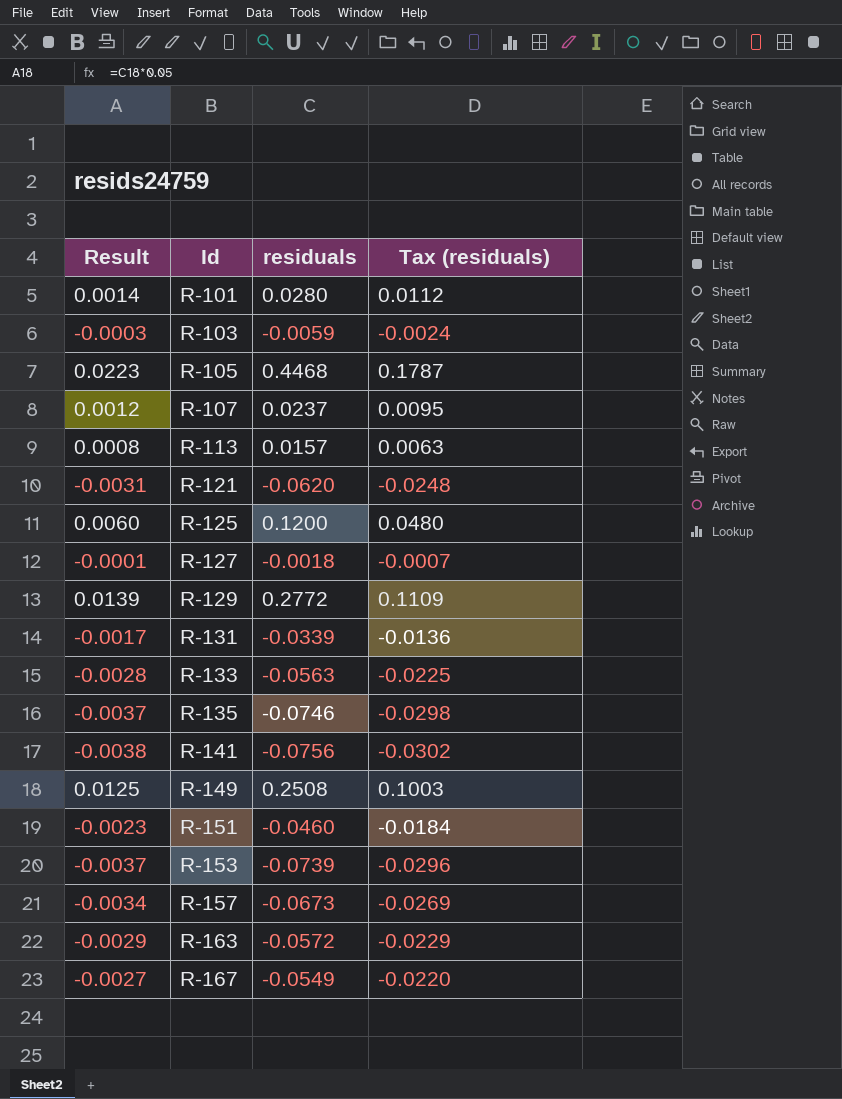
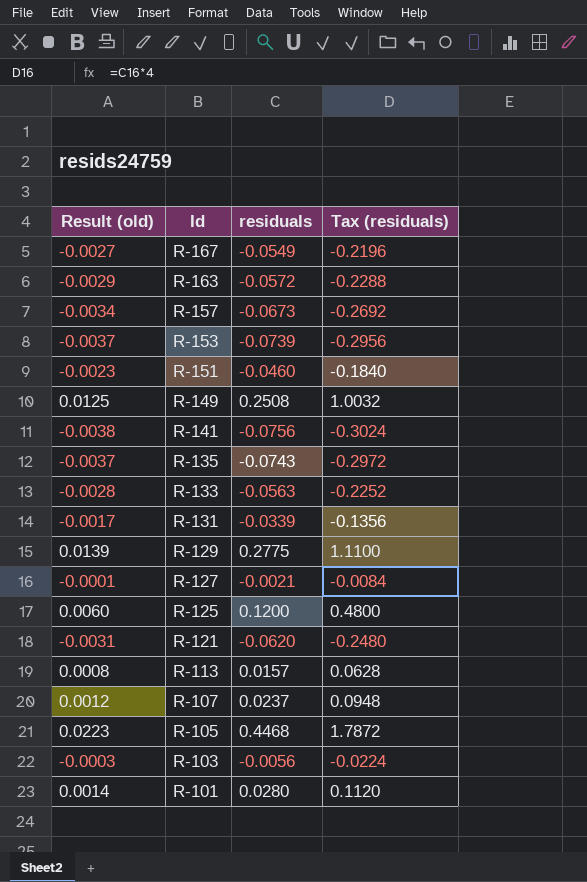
row order: Id ascending -> Id descending
column name: Result -> Result (old)
column Tax (residuals) | formula: [residuals] * 0.4 -> [residuals] * 4
R-135 | residuals: -0.0746 -> -0.0743
R-129 | residuals: 0.2772 -> 0.2775
R-127 | residuals: -0.0018 -> -0.0021
R-103 | residuals: -0.0059 -> -0.0056

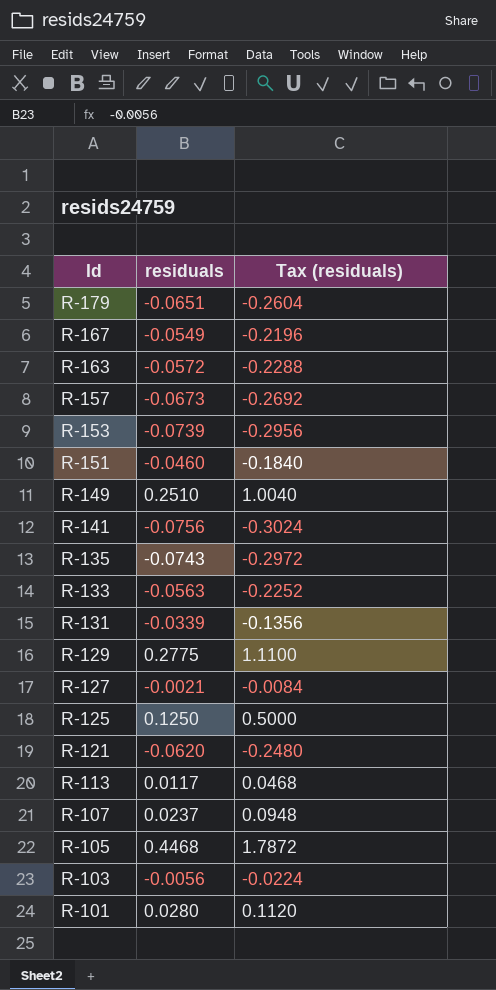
column Result (old) | formula: [residuals] * 0.05 -> none
row R-179: none -> -0.0651 | -0.2604
R-149 | residuals: 0.2508 -> 0.2510
R-149 | Tax (residuals): 1.0032 -> 1.0040
R-125 | residuals: 0.1200 -> 0.1250
R-125 | Tax (residuals): 0.4800 -> 0.5000
R-113 | residuals: 0.0157 -> 0.0117
R-113 | Tax (residuals): 0.0628 -> 0.0468

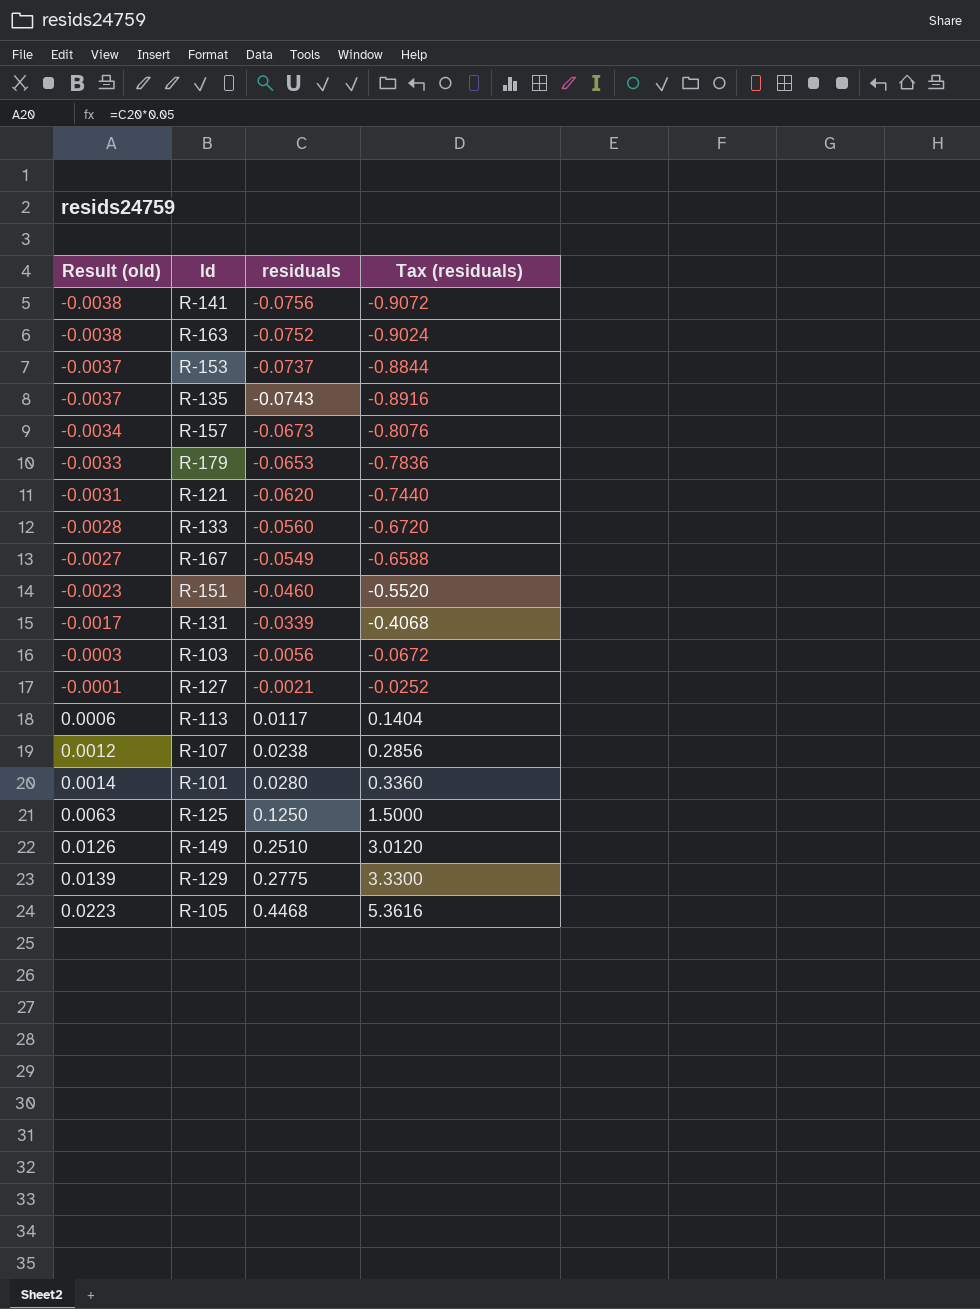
row order: Id descending -> Result (old) ascending
column Result (old) | formula: none -> [residuals] * 0.05
column Tax (residuals) | formula: [residuals] * 4 -> [residuals] * 12
R-163 | residuals: -0.0572 -> -0.0752
R-153 | residuals: -0.0739 -> -0.0737
R-179 | residuals: -0.0651 -> -0.0653
R-133 | residuals: -0.0563 -> -0.0560
R-107 | residuals: 0.0237 -> 0.0238

